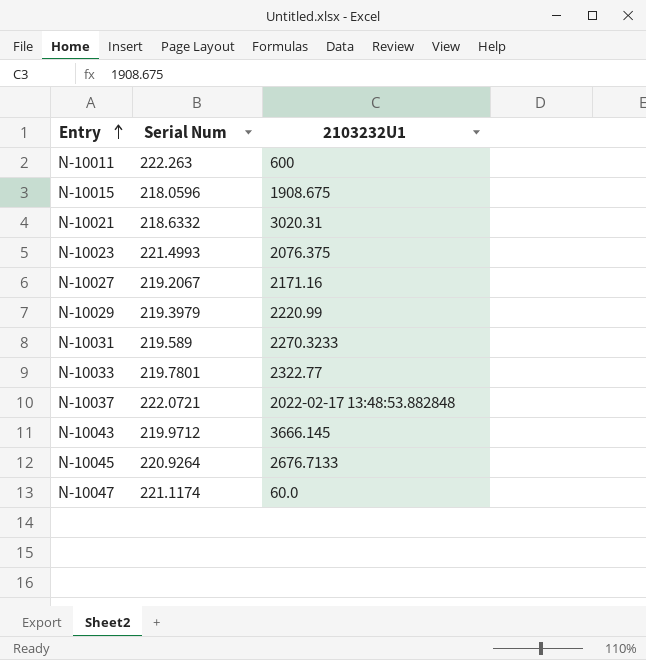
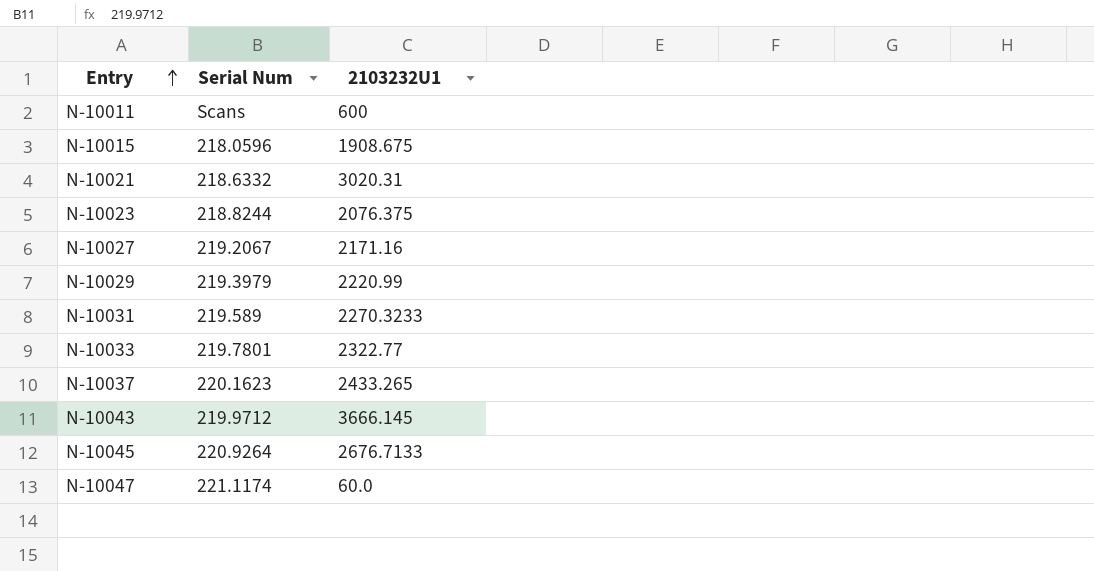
N-10011 | Serial Num: 222.263 -> Scans
N-10023 | Serial Num: 221.4993 -> 218.8244
N-10037 | Serial Num: 222.0721 -> 220.1623
N-10037 | 2103232U1: 2022-02-17 13:48:53.882848 -> 2433.265

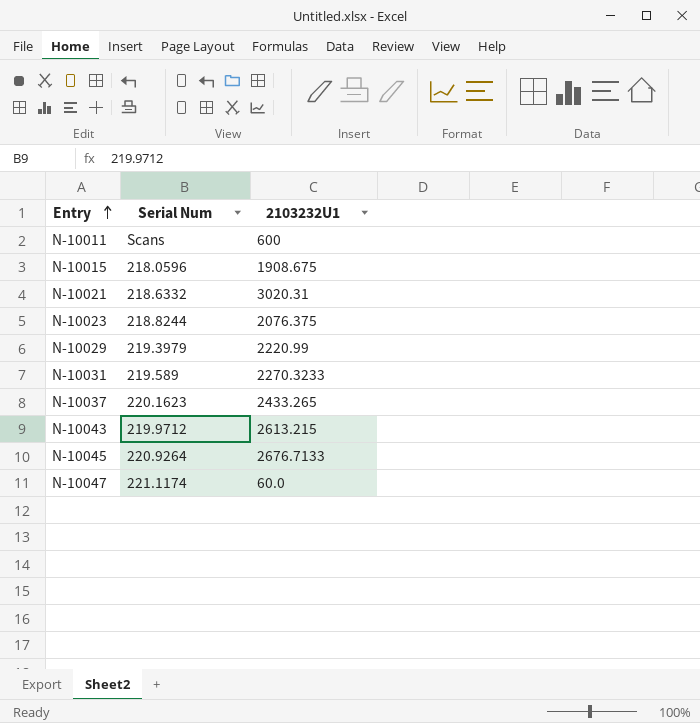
row N-10027: 219.2067 | 2171.16 -> none
row N-10033: 219.7801 | 2322.77 -> none
N-10043 | 2103232U1: 3666.145 -> 2613.215

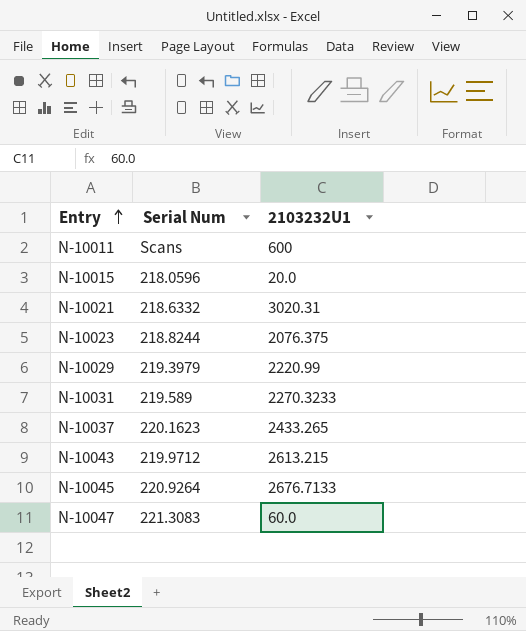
N-10015 | 2103232U1: 1908.675 -> 20.0
N-10047 | Serial Num: 221.1174 -> 221.3083

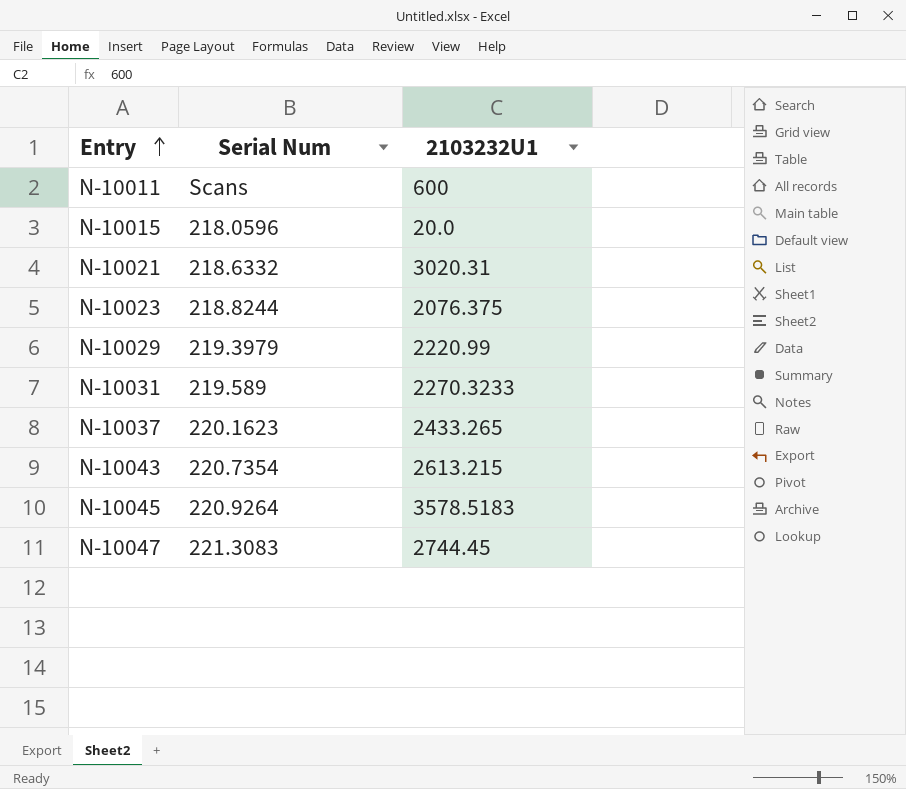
N-10043 | Serial Num: 219.9712 -> 220.7354
N-10045 | 2103232U1: 2676.7133 -> 3578.5183
N-10047 | 2103232U1: 60.0 -> 2744.45

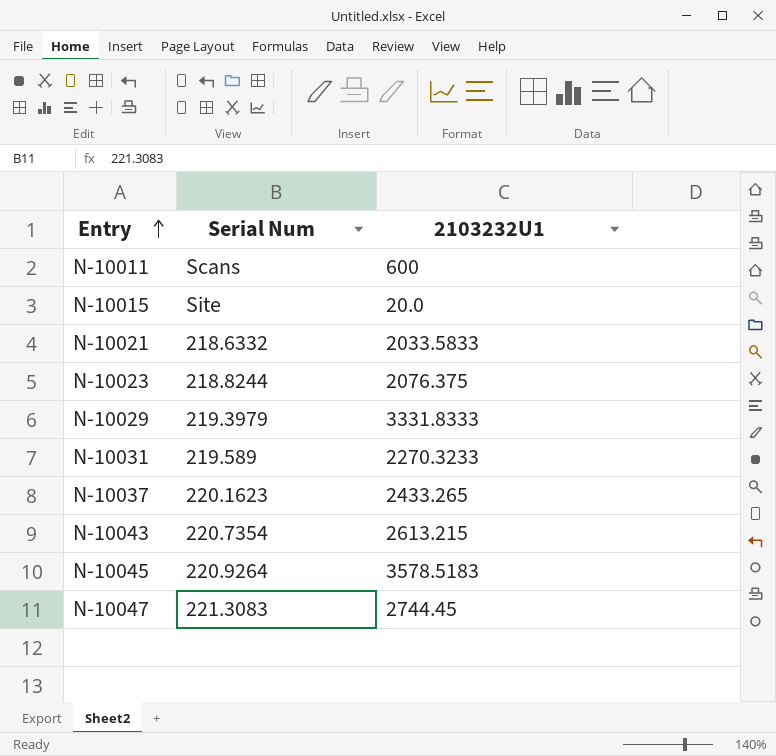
N-10015 | Serial Num: 218.0596 -> Site
N-10021 | 2103232U1: 3020.31 -> 2033.5833
N-10029 | 2103232U1: 2220.99 -> 3331.8333

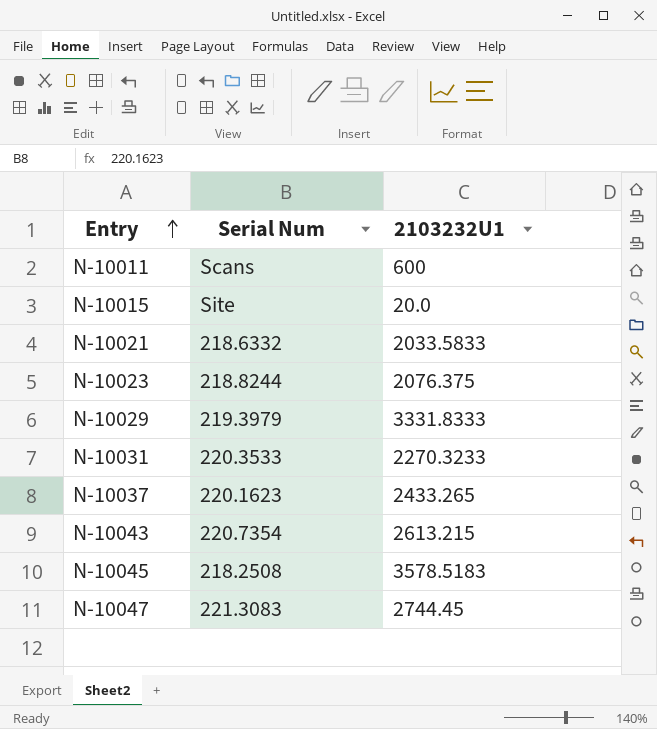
N-10031 | Serial Num: 219.589 -> 220.3533
N-10045 | Serial Num: 220.9264 -> 218.2508

